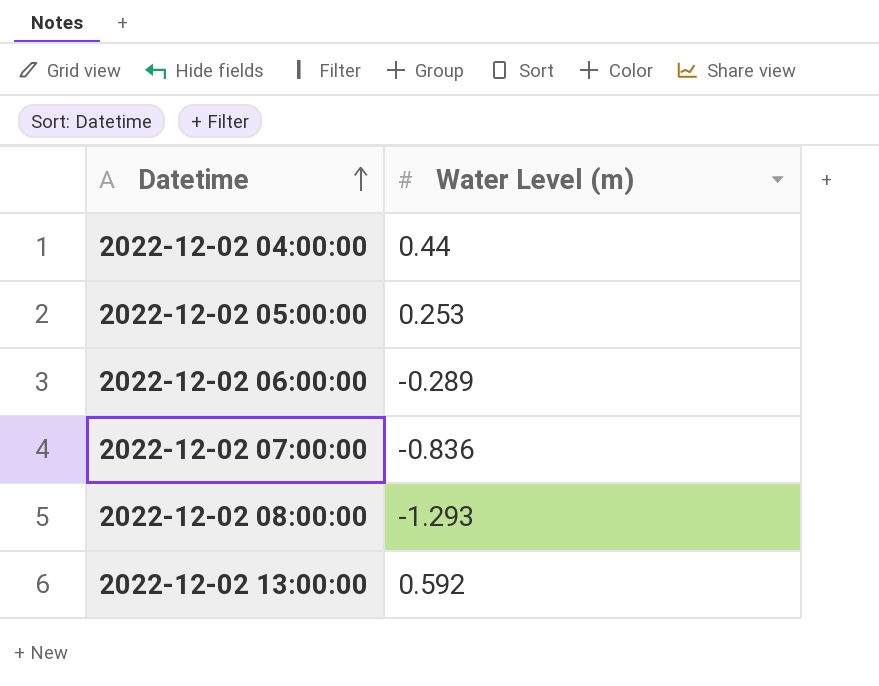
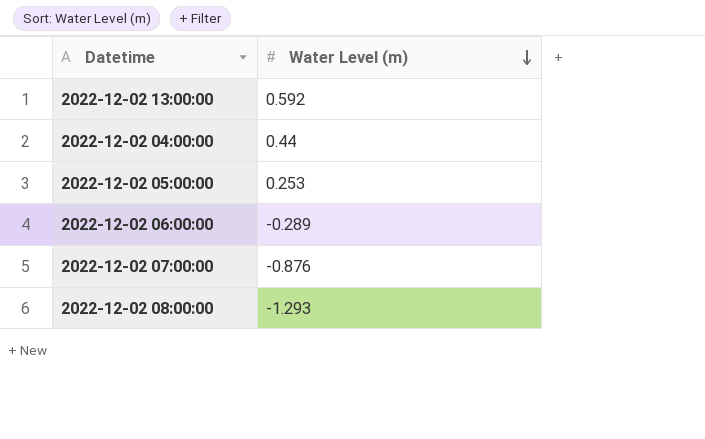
row order: Datetime ascending -> Water Level (m) descending
2022-12-02 07:00:00 | Water Level (m): -0.836 -> -0.876

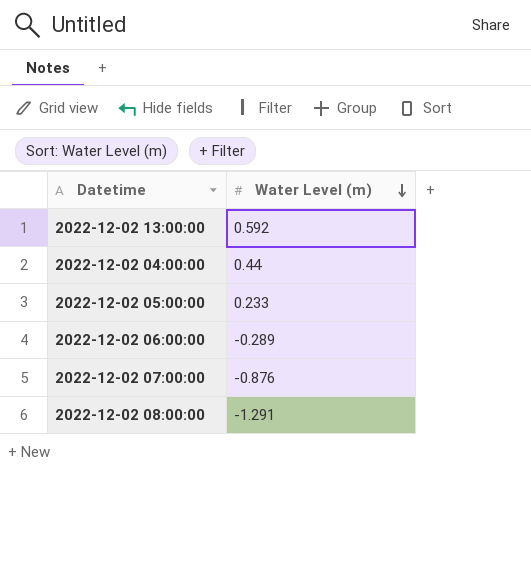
2022-12-02 05:00:00 | Water Level (m): 0.253 -> 0.233
2022-12-02 08:00:00 | Water Level (m): -1.293 -> -1.291

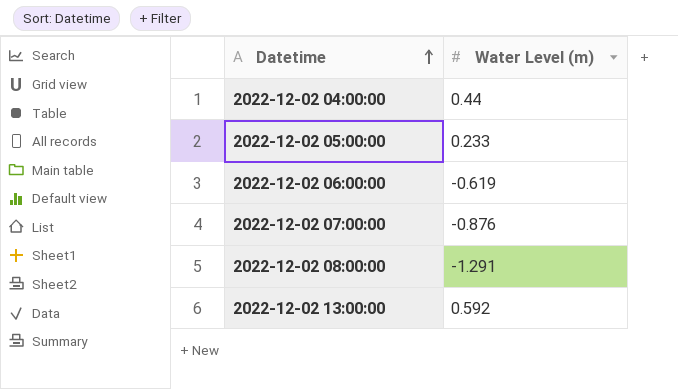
row order: Water Level (m) descending -> Datetime ascending
2022-12-02 06:00:00 | Water Level (m): -0.289 -> -0.619

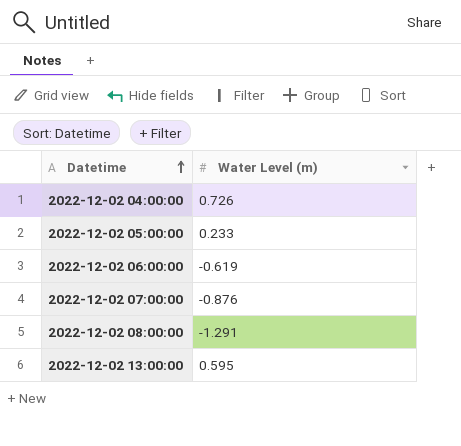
2022-12-02 04:00:00 | Water Level (m): 0.44 -> 0.726
2022-12-02 13:00:00 | Water Level (m): 0.592 -> 0.595

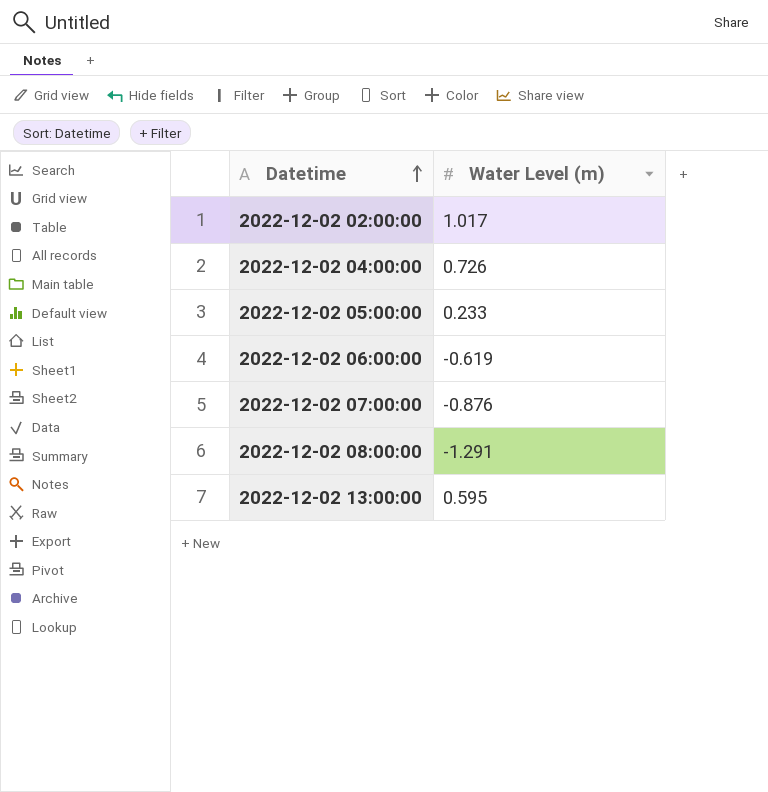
row 2022-12-02 02:00:00: none -> 1.017

